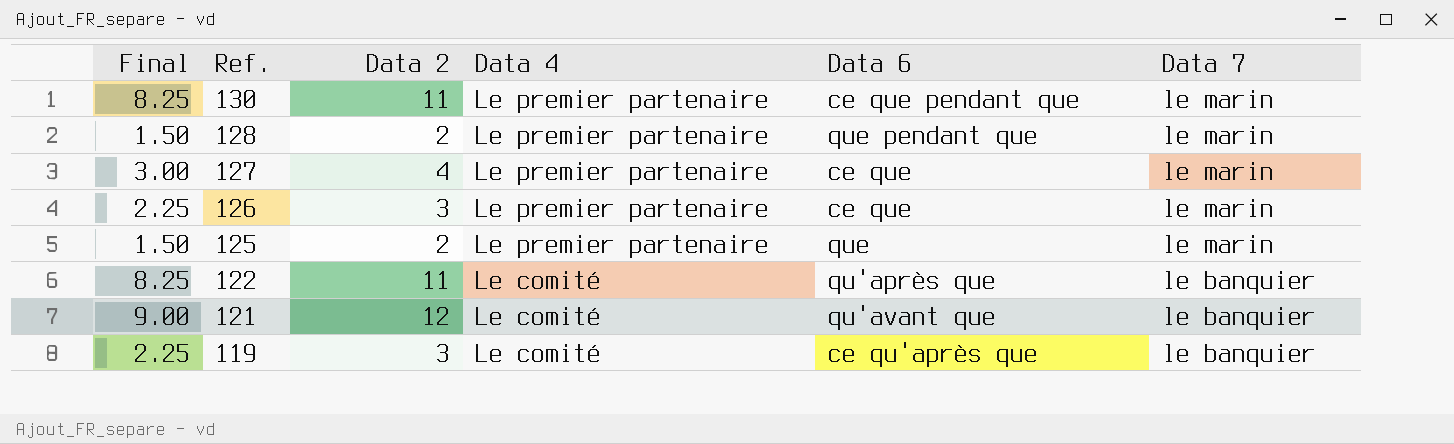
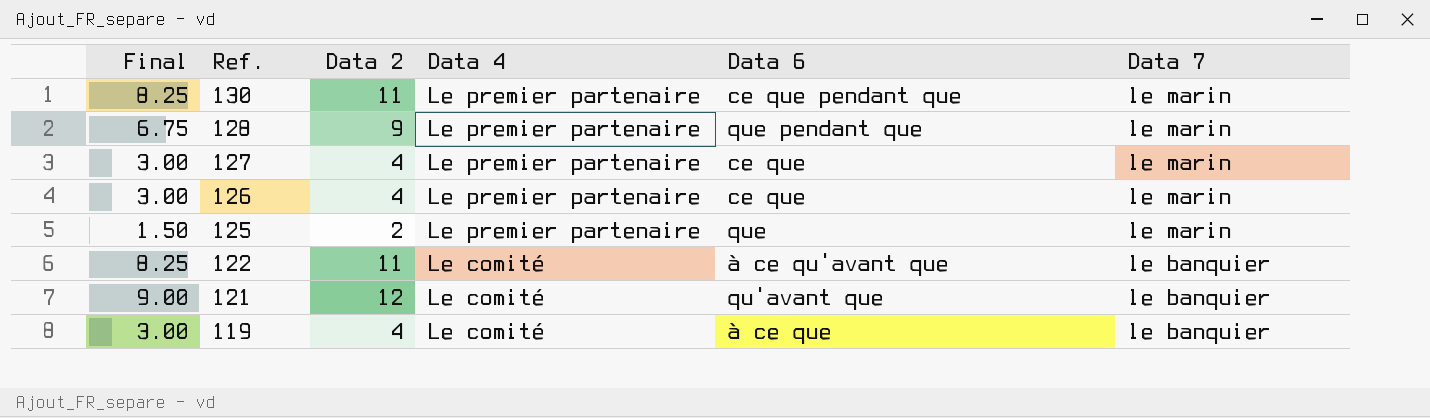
128 | Final: 1.50 -> 6.75
128 | Data 2: 2 -> 9
126 | Final: 2.25 -> 3.00
126 | Data 2: 3 -> 4
122 | Data 6: qu'après que -> à ce qu'avant que
119 | Final: 2.25 -> 3.00
119 | Data 2: 3 -> 4
119 | Data 6: ce qu'après que -> à ce que

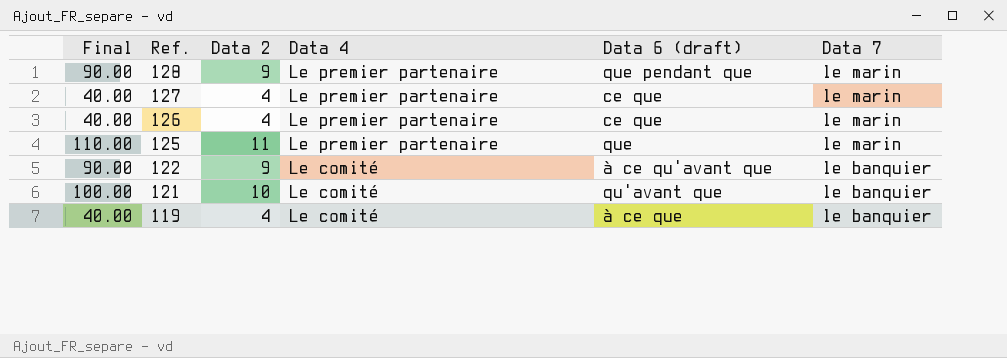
column Final | formula: [Data 2] * 0.75 -> [Data 2] * 10
column name: Data 6 -> Data 6 (draft)
row 130: 8.25 | 11 | Le premier partenaire | ce que pendant que | le marin -> none
125 | Data 2: 2 -> 11
122 | Data 2: 11 -> 9
121 | Data 2: 12 -> 10

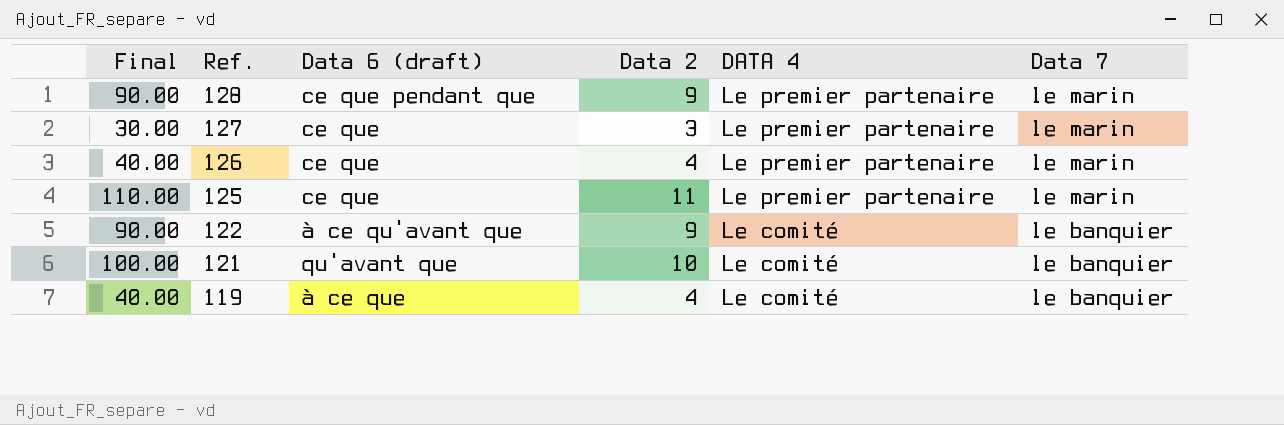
column Data 6 (draft) | position: 5 -> 3
column name: Data 4 -> DATA 4
128 | Data 6 (draft): que pendant que -> ce que pendant que
127 | Final: 40.00 -> 30.00
127 | Data 2: 4 -> 3
125 | Data 6 (draft): que -> ce que

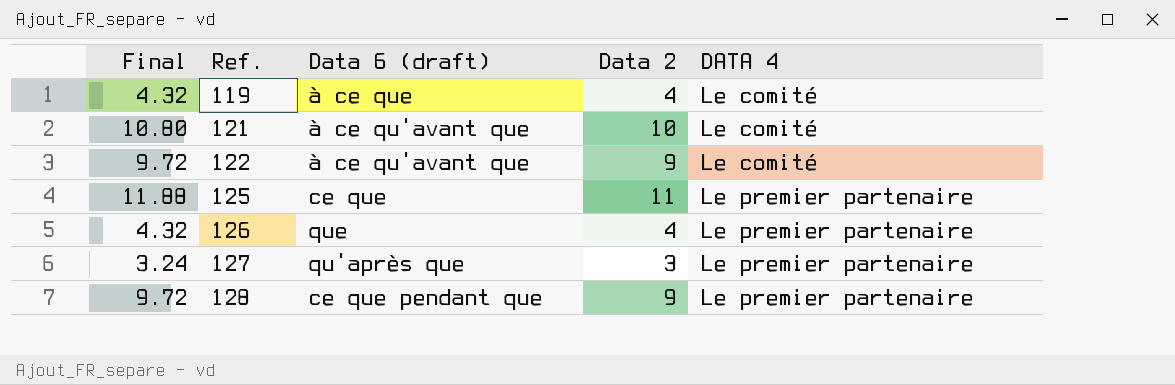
row order: Ref. descending -> Ref. ascending
column Data 7 | position: 6 -> none
column Final | formula: [Data 2] * 10 -> [Data 2] * 1.08
121 | Data 6 (draft): qu'avant que -> à ce qu'avant que
126 | Data 6 (draft): ce que -> que
127 | Data 6 (draft): ce que -> qu'après que

